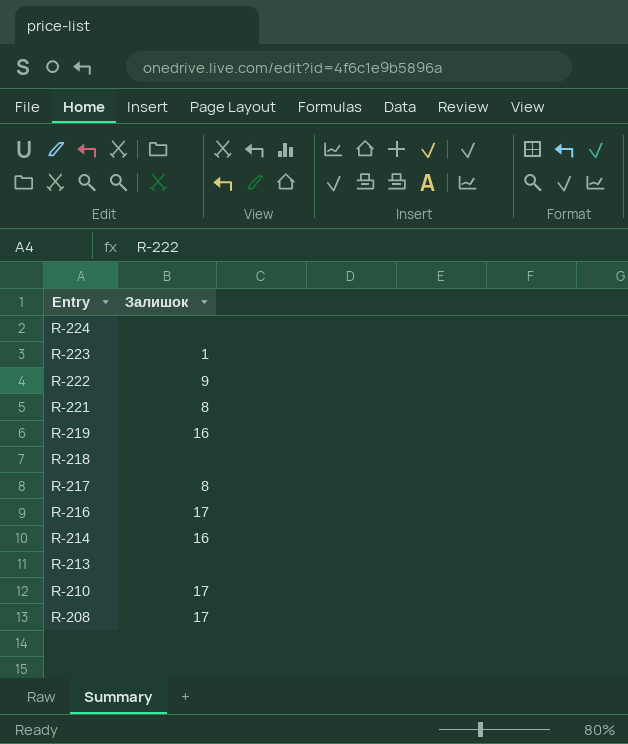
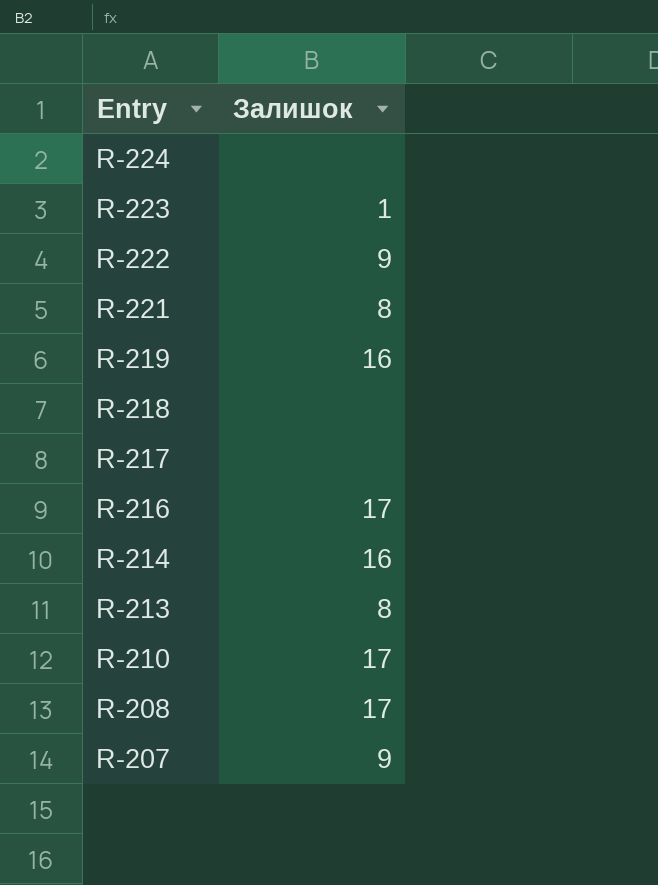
R-217 | Залишок: 8 -> none
R-213 | Залишок: none -> 8
row R-207: none -> 9

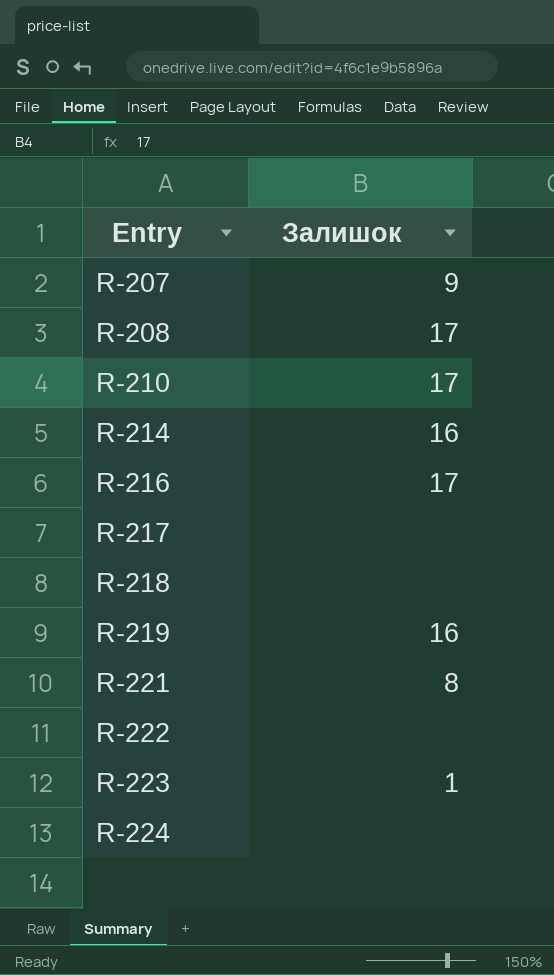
row order: Entry descending -> Entry ascending
row R-213: 8 -> none
R-222 | Залишок: 9 -> none

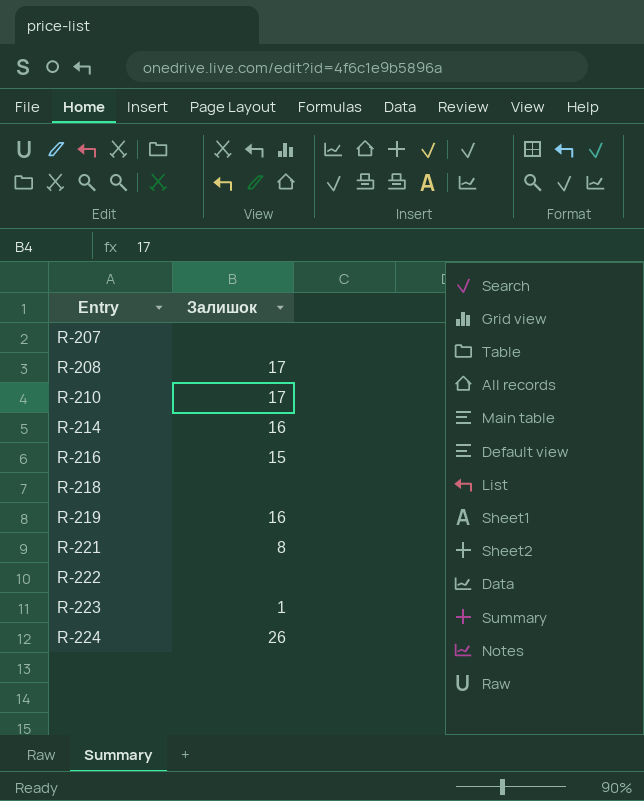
row R-217: none -> none
R-207 | Залишок: 9 -> none
R-216 | Залишок: 17 -> 15
R-224 | Залишок: none -> 26

